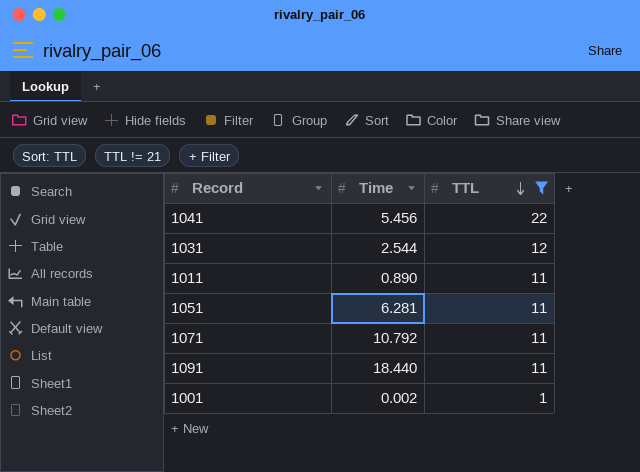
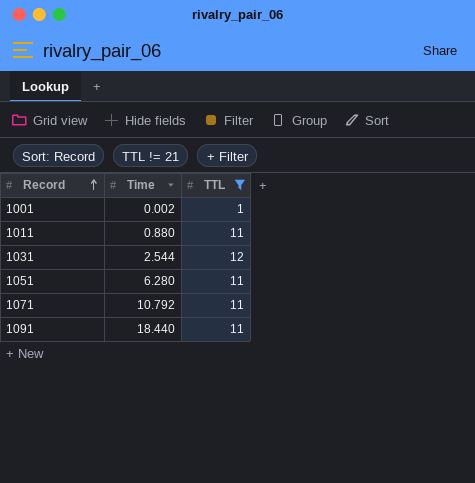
row order: TTL descending -> Record ascending
row 1041: 5.456 | 22 -> none
1011 | Time: 0.890 -> 0.880
1051 | Time: 6.281 -> 6.280

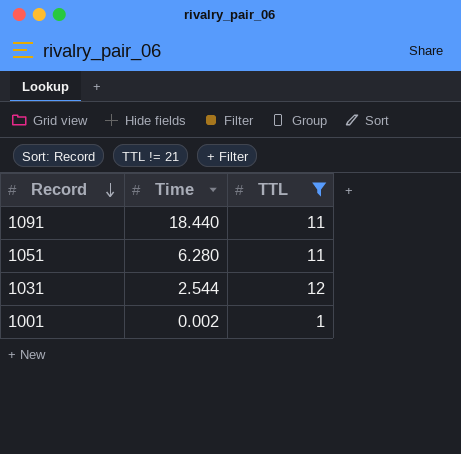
row order: Record ascending -> Record descending
row 1011: 0.880 | 11 -> none
row 1071: 10.792 | 11 -> none

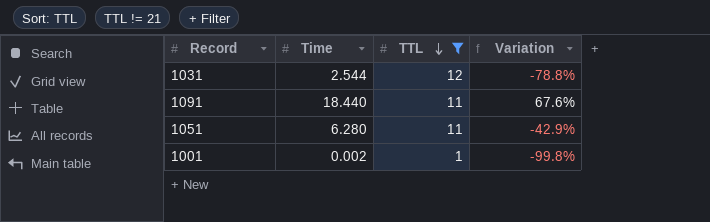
row order: Record descending -> TTL descending
column Variation | formula: none -> ([Time] - [TTL]) / [TTL]

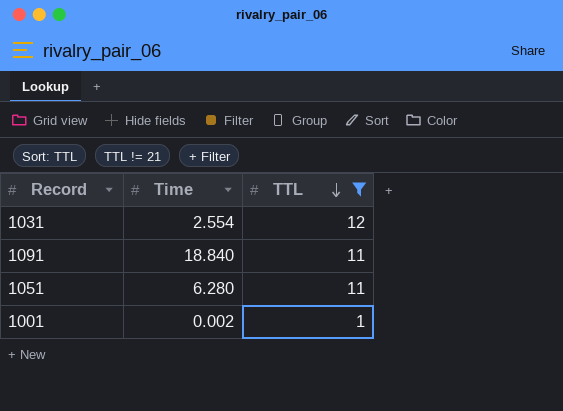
column Variation | formula: ([Time] - [TTL]) / [TTL] -> none
1031 | Time: 2.544 -> 2.554
1091 | Time: 18.440 -> 18.840

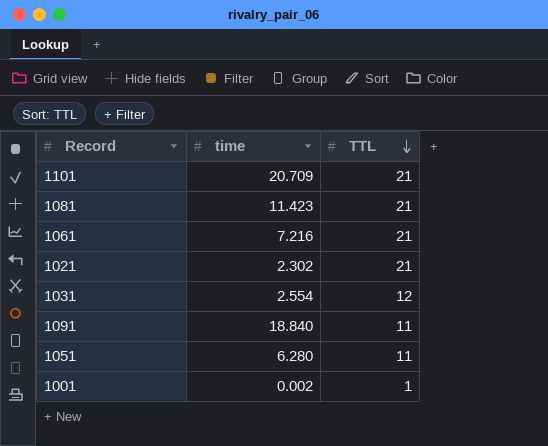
filter: TTL != 21 -> none
column name: Time -> time

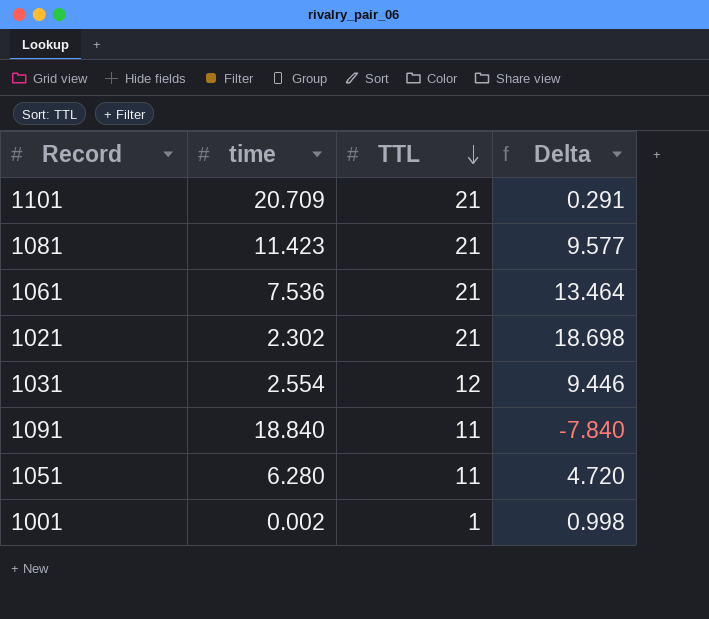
column Delta | formula: none -> [TTL] - [time]
1061 | time: 7.216 -> 7.536

